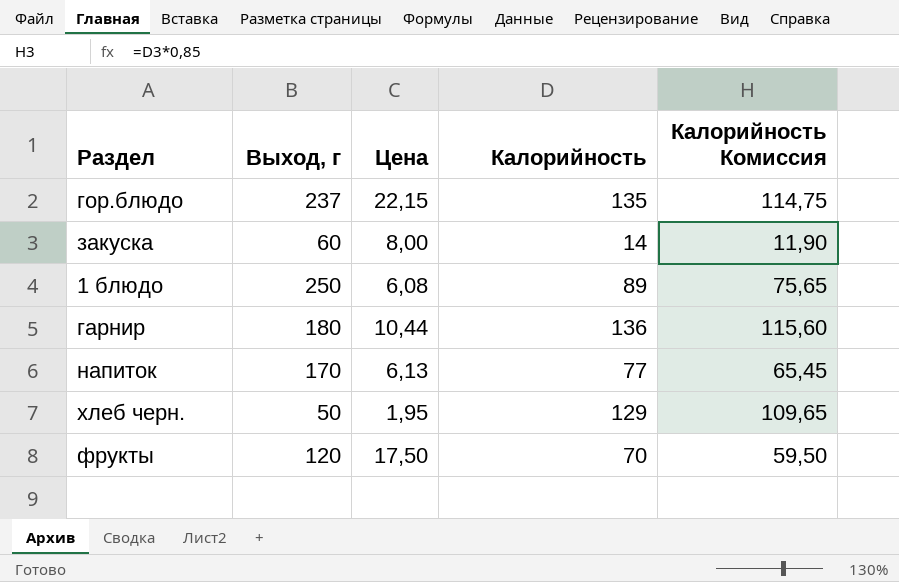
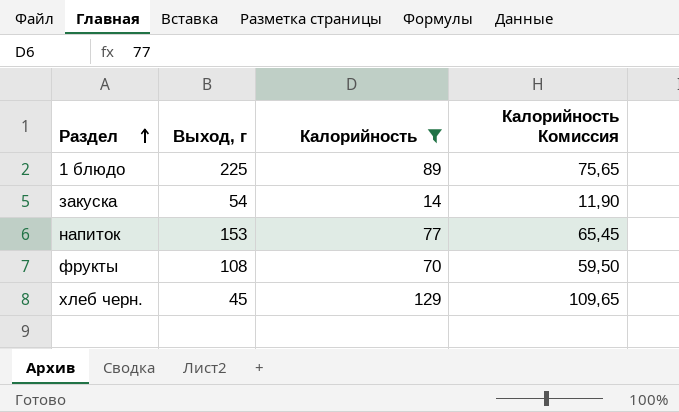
filter: none -> Калорийность <= 129
row order: none -> Раздел ascending
column Цена | position: 3 -> none
1 блюдо | Выход, г: 250 -> 225
закуска | Выход, г: 60 -> 54
напиток | Выход, г: 170 -> 153
фрукты | Выход, г: 120 -> 108
хлеб черн. | Выход, г: 50 -> 45

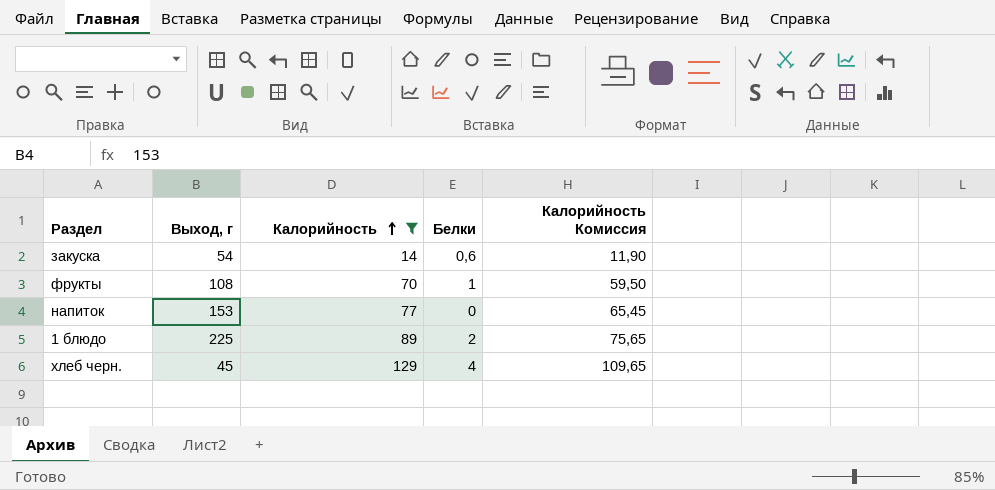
row order: Раздел ascending -> Калорийность ascending
column Белки | position: none -> 4

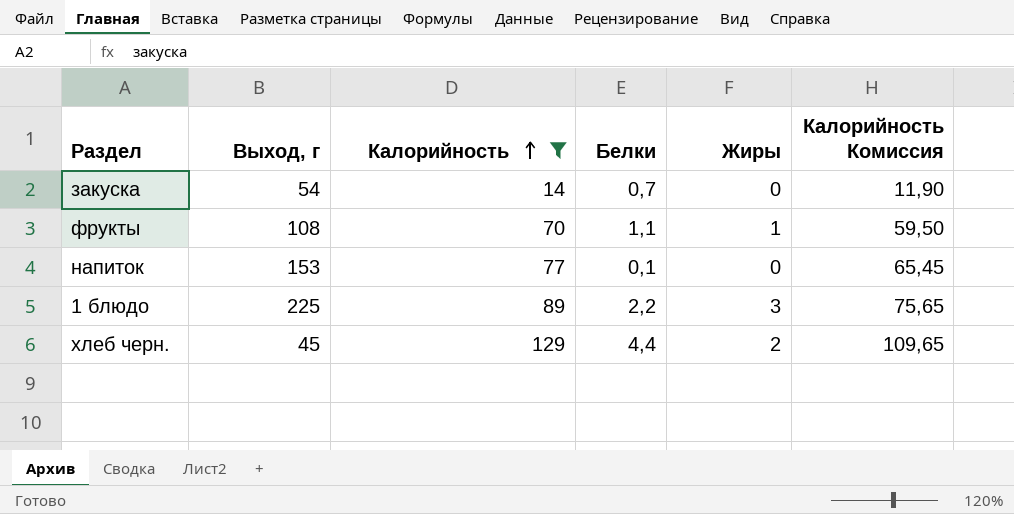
column Жиры | position: none -> 5
закуска | Белки: 0,6 -> 0,7
фрукты | Белки: 1 -> 1,1
напиток | Белки: 0 -> 0,1
1 блюдо | Белки: 2 -> 2,2
хлеб черн. | Белки: 4 -> 4,4

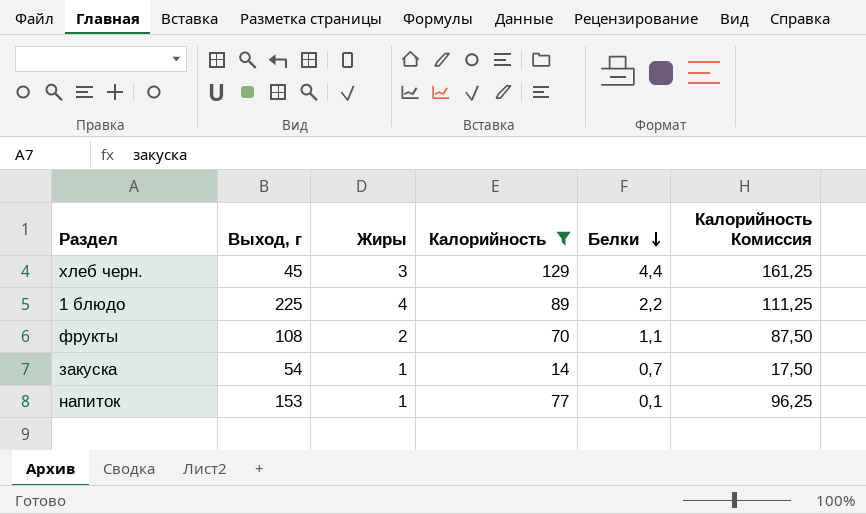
row order: Калорийность ascending -> Белки descending
column Жиры | position: 5 -> 3
column Калорийность Комиссия | formula: [Калорийность] * 0,85 -> [Калорийность] * 1,25
хлеб черн. | Жиры: 2 -> 3
1 блюдо | Жиры: 3 -> 4
фрукты | Жиры: 1 -> 2
закуска | Жиры: 0 -> 1
напиток | Жиры: 0 -> 1

